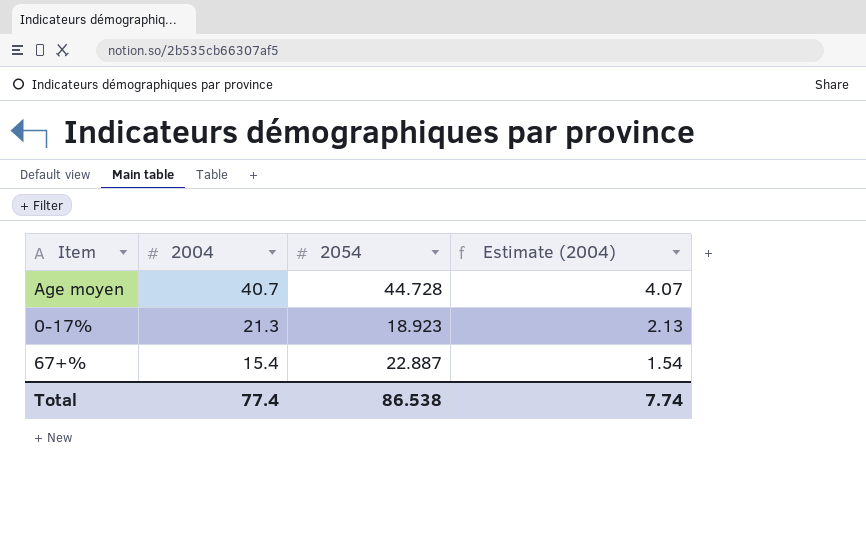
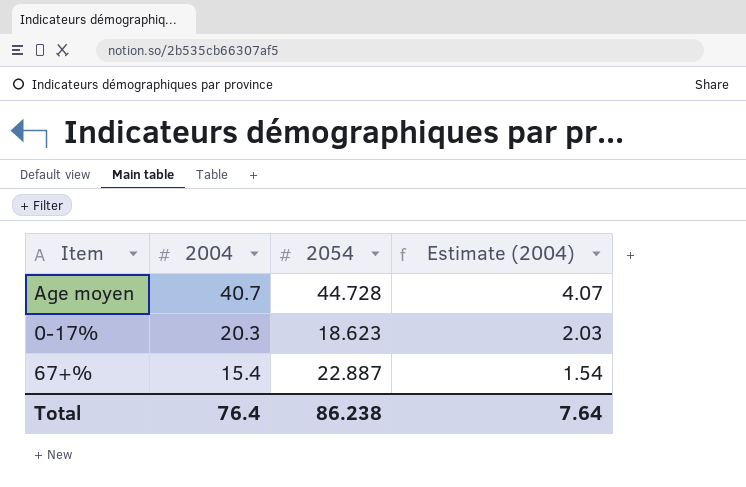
0-17% | 2004: 21.3 -> 20.3
0-17% | 2054: 18.923 -> 18.623
0-17% | Estimate (2004): 2.13 -> 2.03
Total | 2004: 77.4 -> 76.4
Total | 2054: 86.538 -> 86.238
Total | Estimate (2004): 7.74 -> 7.64

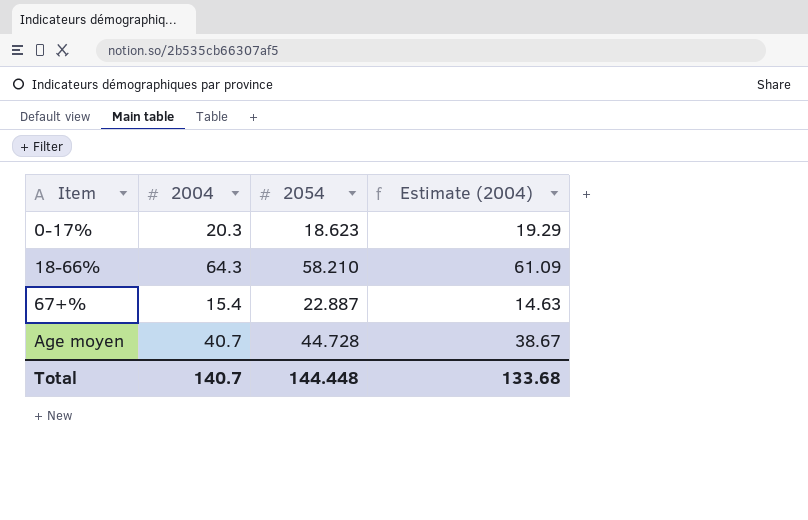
row order: 2004 descending -> Item ascending
column Estimate (2004) | formula: [2004] * 0.1 -> [2004] * 0.95
row 18-66%: none -> 64.3 | 58.210 | 61.09
Total | 2004: 76.4 -> 140.7
Total | 2054: 86.238 -> 144.448
Total | Estimate (2004): 7.64 -> 133.68

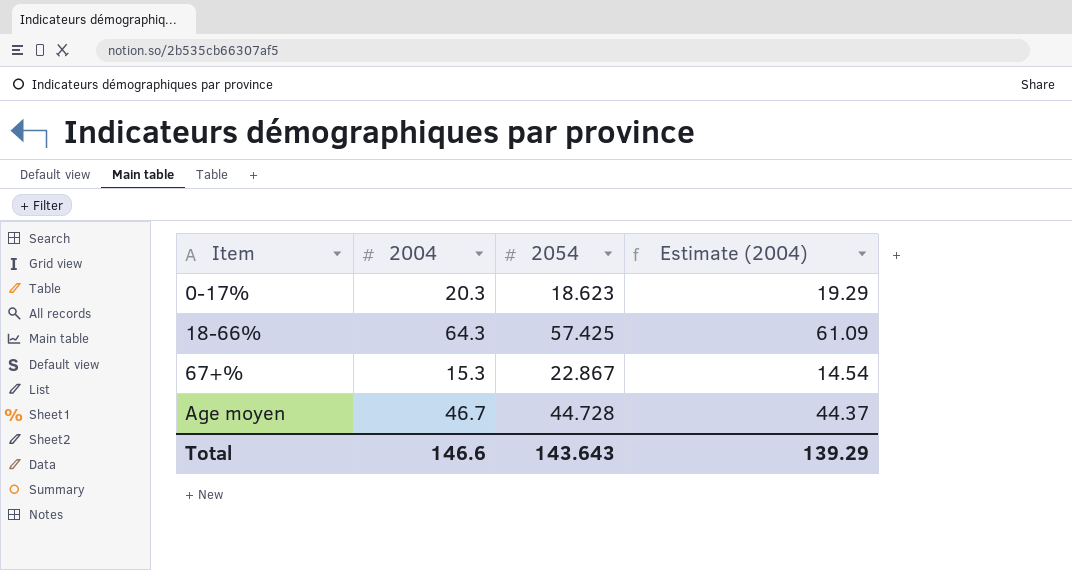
18-66% | 2054: 58.210 -> 57.425
67+% | 2004: 15.4 -> 15.3
67+% | 2054: 22.887 -> 22.867
67+% | Estimate (2004): 14.63 -> 14.54
Age moyen | 2004: 40.7 -> 46.7
Age moyen | Estimate (2004): 38.67 -> 44.37
Total | 2004: 140.7 -> 146.6
Total | 2054: 144.448 -> 143.643
Total | Estimate (2004): 133.68 -> 139.29

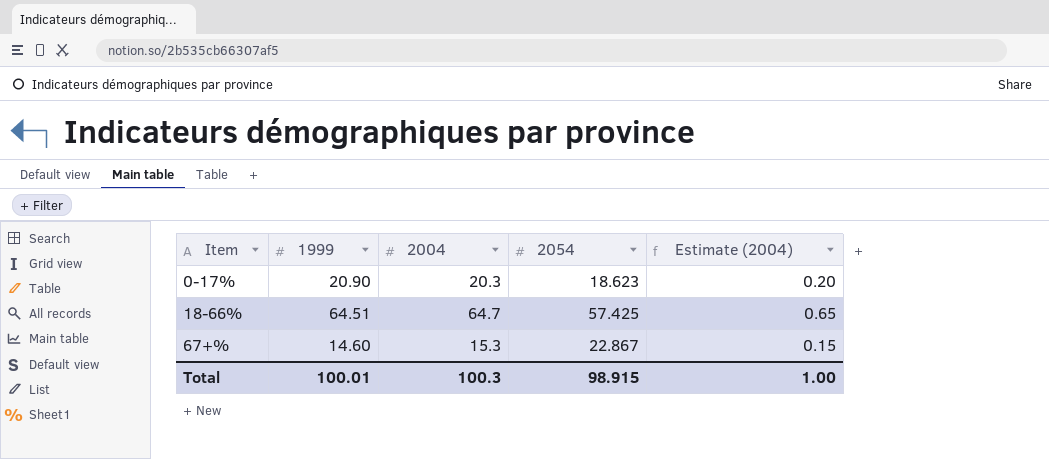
column 1999 | position: none -> 2
column Estimate (2004) | formula: [2004] * 0.95 -> [2004] * 0.01
row Age moyen: 46.7 | 44.728 | 44.37 -> none
18-66% | 2004: 64.3 -> 64.7
Total | 2004: 146.6 -> 100.3
Total | 2054: 143.643 -> 98.915
Total | Estimate (2004): 139.29 -> 1.00

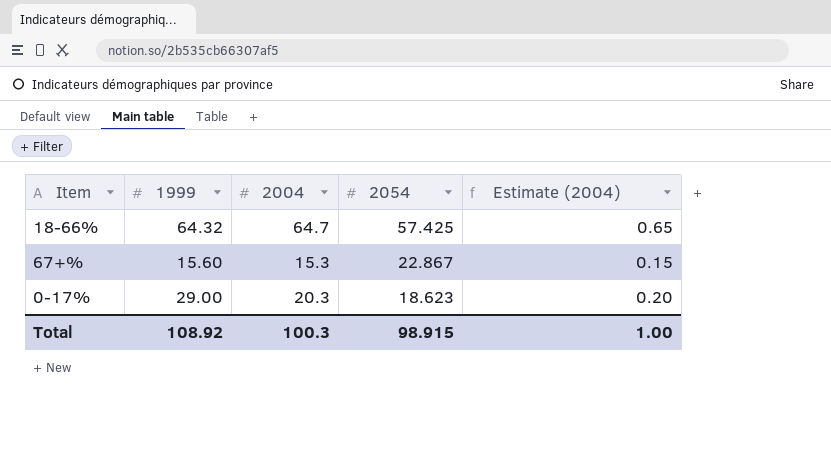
row order: Item ascending -> 2054 descending
18-66% | 1999: 64.51 -> 64.32
67+% | 1999: 14.60 -> 15.60
0-17% | 1999: 20.90 -> 29.00
Total | 1999: 100.01 -> 108.92

